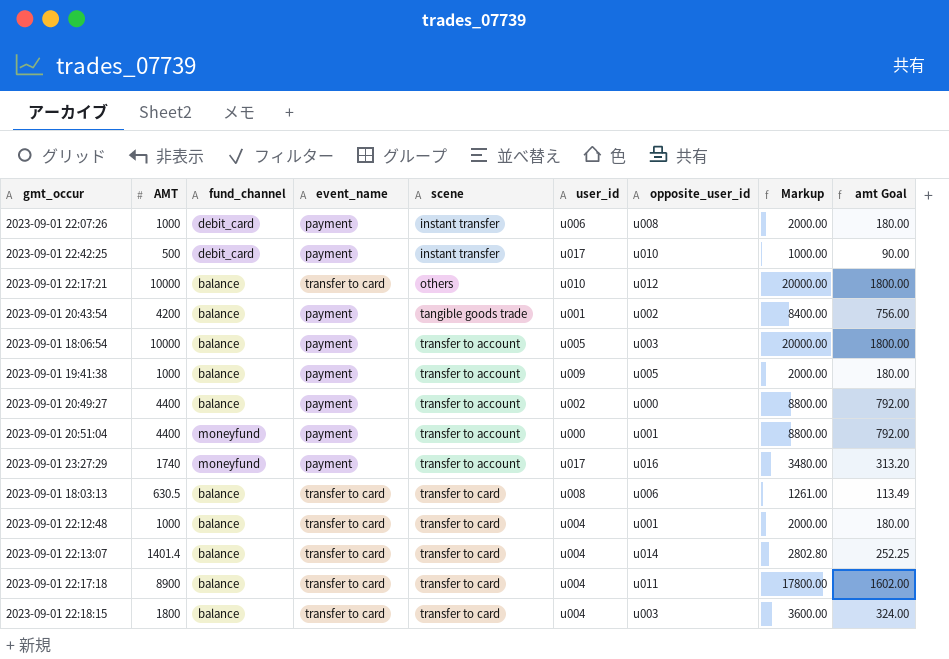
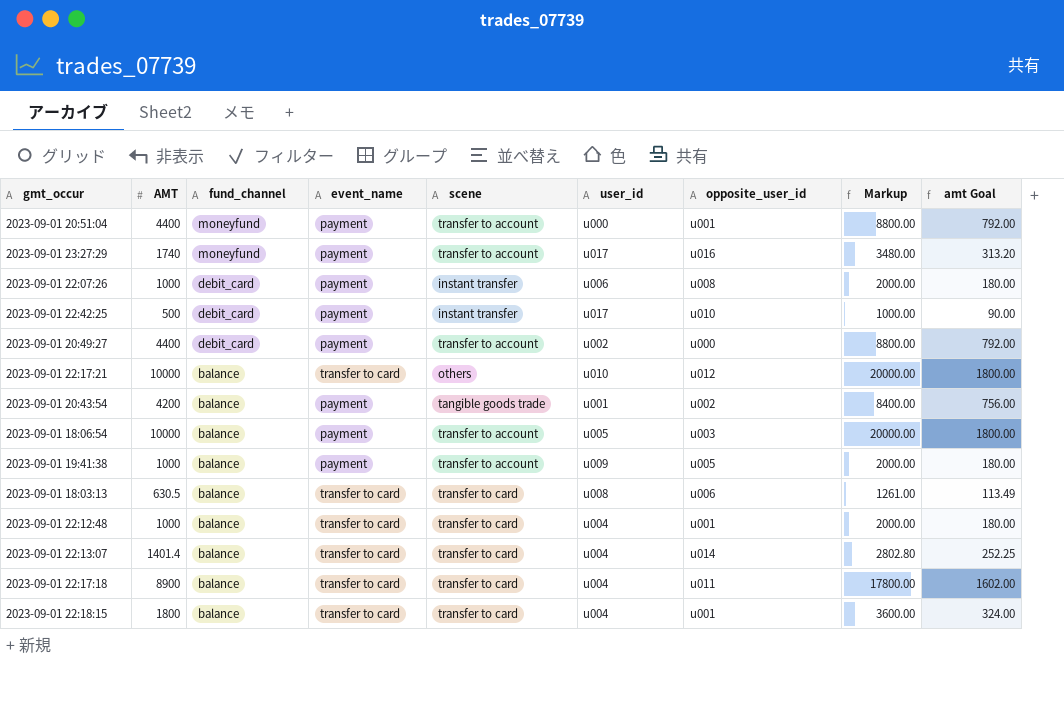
row order: scene ascending -> fund_channel descending
2023-09-01 20:49:27 | fund_channel: balance -> debit_card
2023-09-01 22:18:15 | opposite_user_id: u003 -> u001

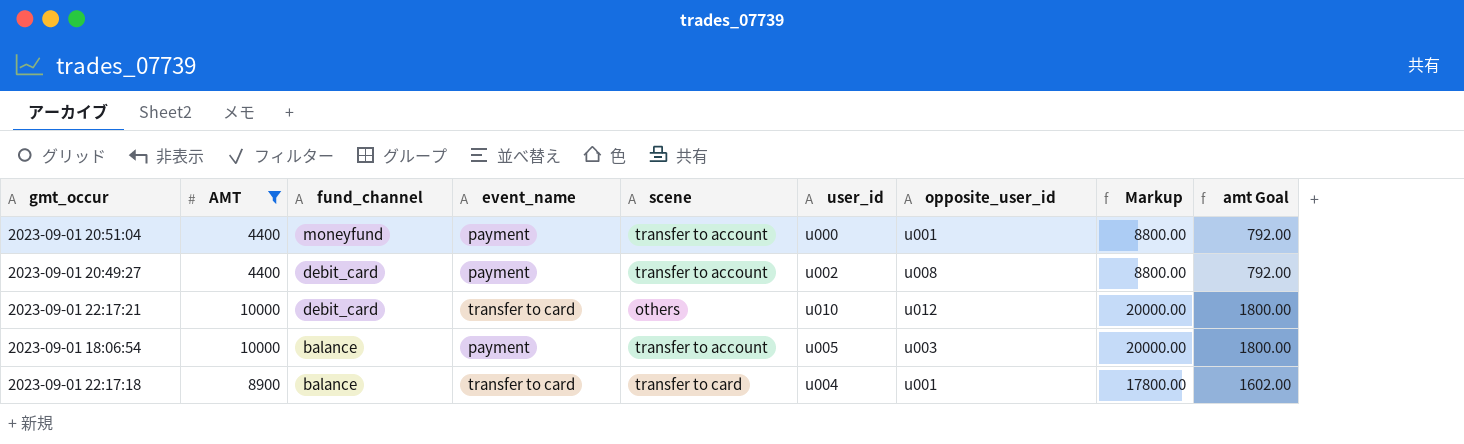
filter: none -> AMT >= 4400
2023-09-01 20:49:27 | opposite_user_id: u000 -> u008
2023-09-01 22:17:21 | fund_channel: balance -> debit_card
2023-09-01 22:17:18 | opposite_user_id: u011 -> u001

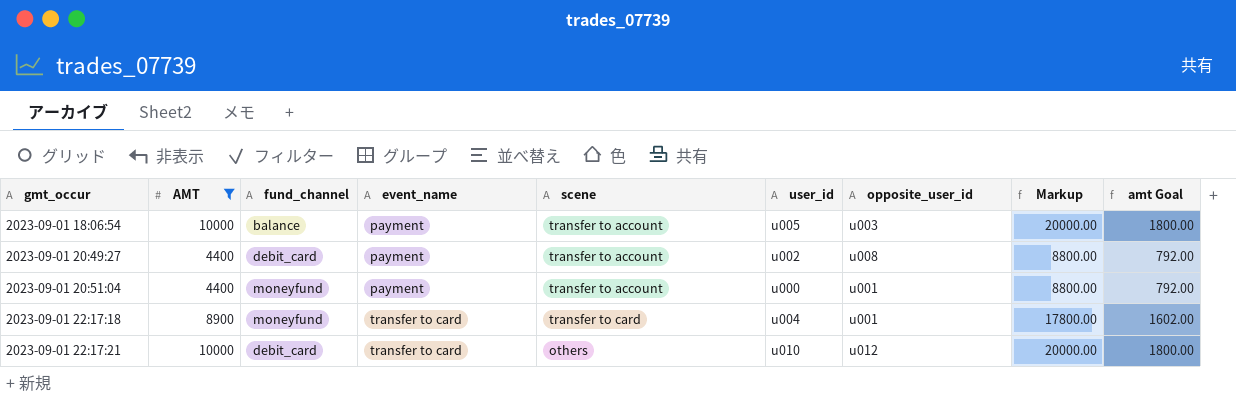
row order: fund_channel descending -> gmt_occur ascending
2023-09-01 22:17:18 | fund_channel: balance -> moneyfund

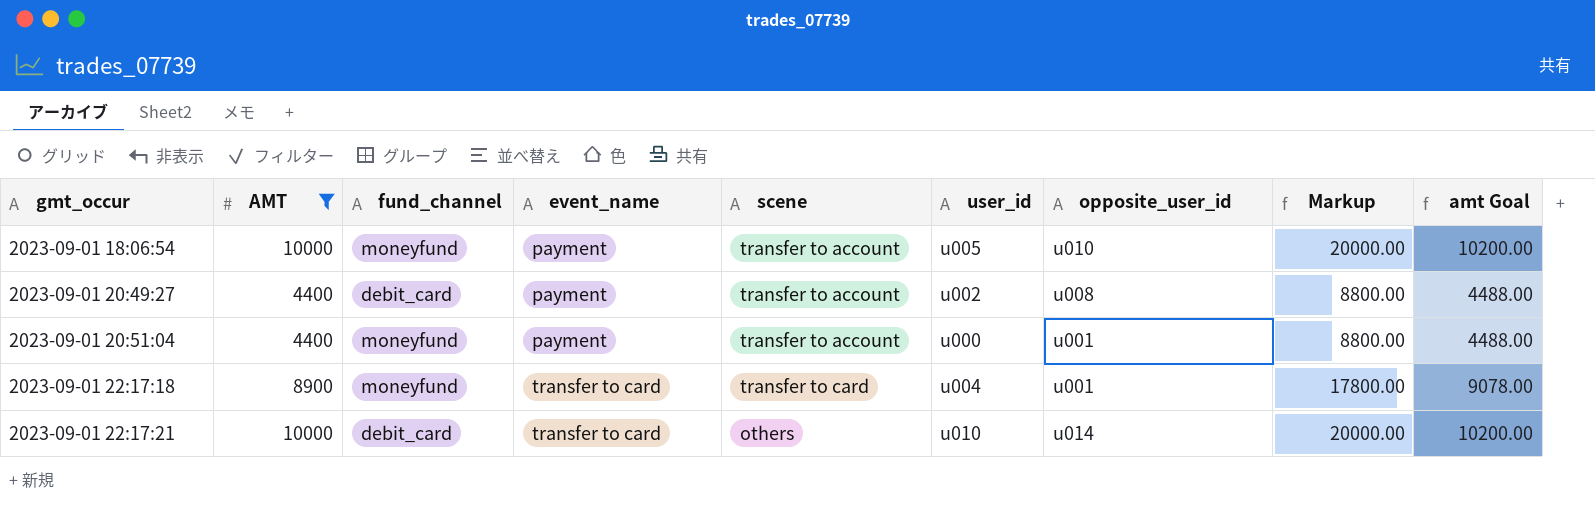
column amt Goal | formula: [AMT] * 0.18 -> [AMT] * 1.02
2023-09-01 18:06:54 | fund_channel: balance -> moneyfund
2023-09-01 18:06:54 | opposite_user_id: u003 -> u010
2023-09-01 22:17:21 | opposite_user_id: u012 -> u014

